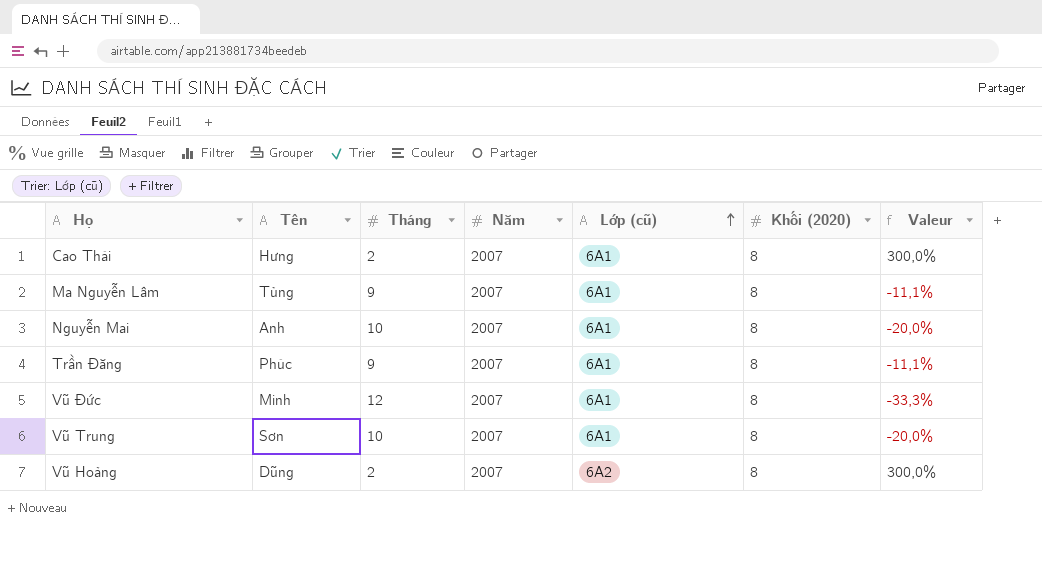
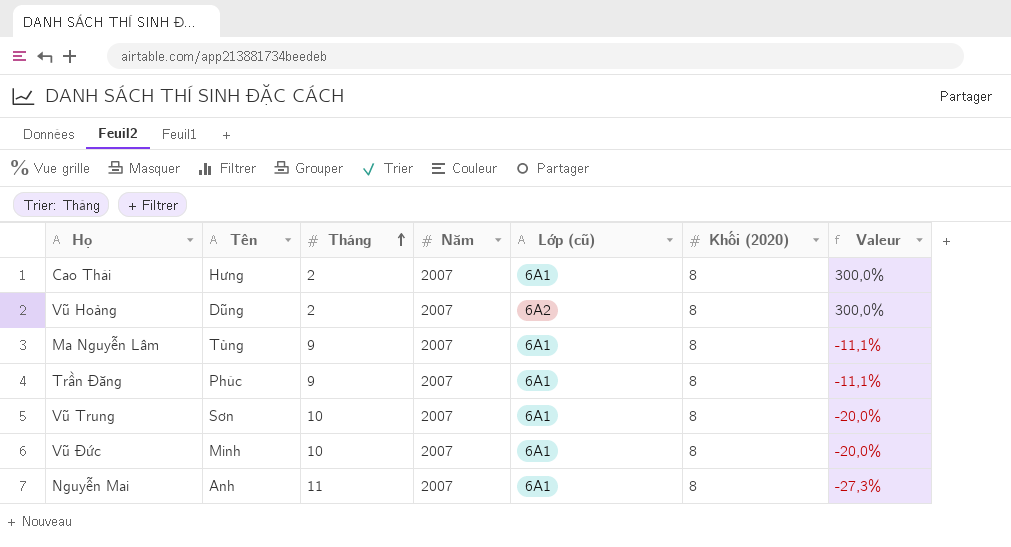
row order: Lớp (cũ) ascending -> Tháng ascending
Vũ Đức | Tháng: 12 -> 10
Vũ Đức | Valeur: -33,3% -> -20,0%
Nguyễn Mai | Tháng: 10 -> 11
Nguyễn Mai | Valeur: -20,0% -> -27,3%

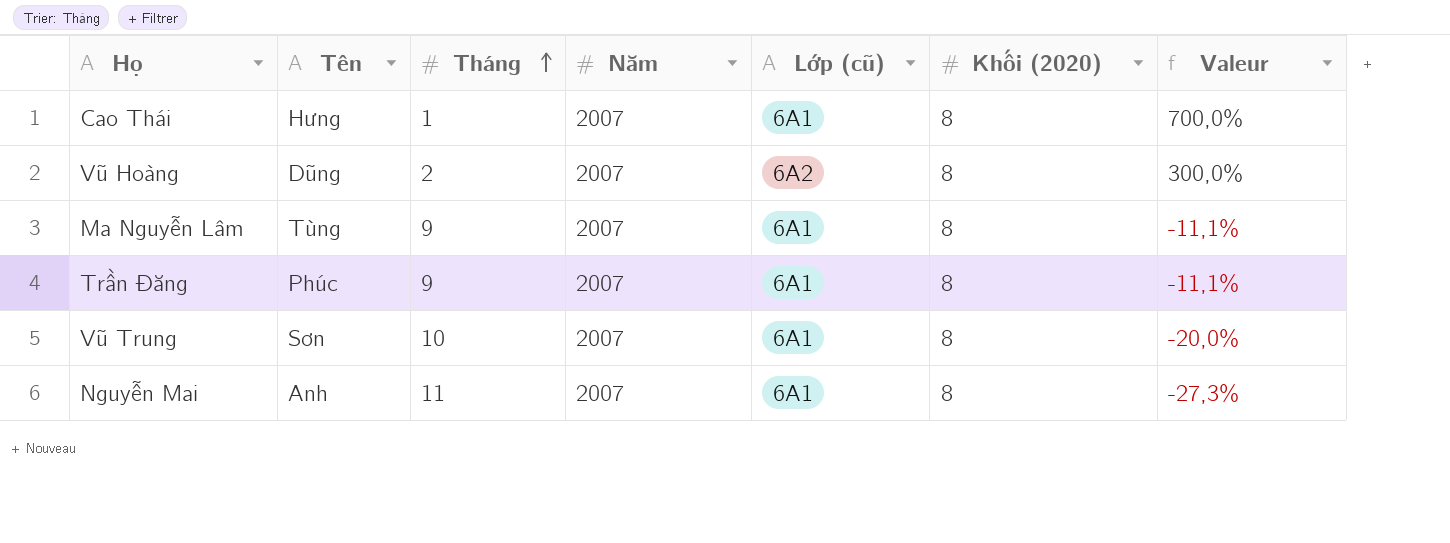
row Vũ Đức: Minh | 10 | 2007 | 6A1 | 8 | -20,0% -> none
Cao Thái | Tháng: 2 -> 1
Cao Thái | Valeur: 300,0% -> 700,0%

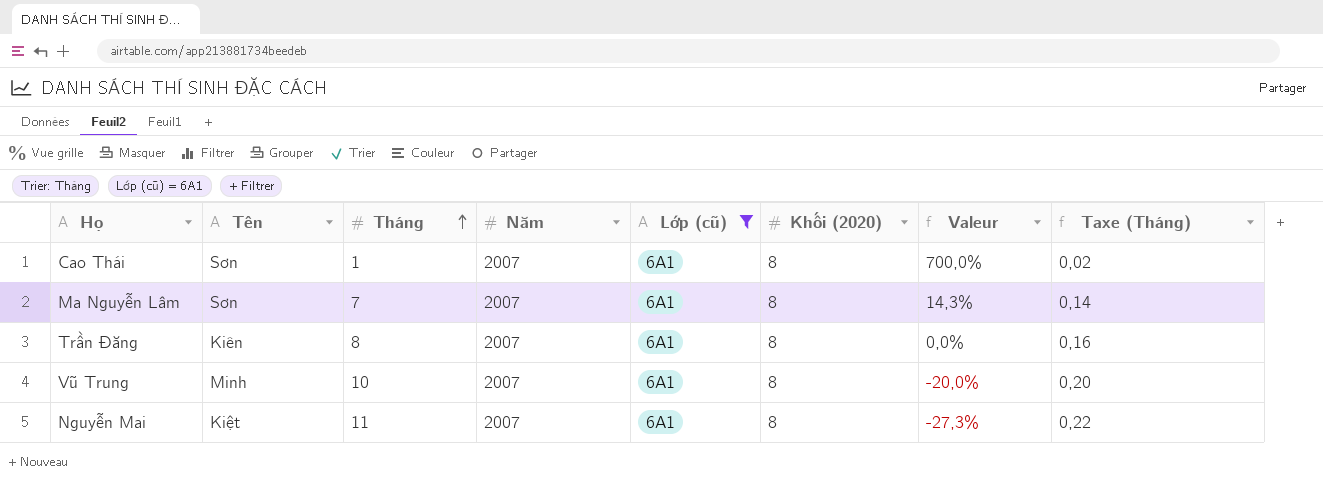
filter: none -> Lớp (cũ) = 6A1
column Taxe (Tháng) | formula: none -> [Tháng] * 0,02
Cao Thái | Tên: Hưng -> Sơn
Ma Nguyễn Lâm | Tên: Tùng -> Sơn
Ma Nguyễn Lâm | Tháng: 9 -> 7
Ma Nguyễn Lâm | Valeur: -11,1% -> 14,3%
Trần Đăng | Tên: Phúc -> Kiên
Trần Đăng | Tháng: 9 -> 8
Trần Đăng | Valeur: -11,1% -> 0,0%
Vũ Trung | Tên: Sơn -> Minh
Nguyễn Mai | Tên: Anh -> Kiệt

